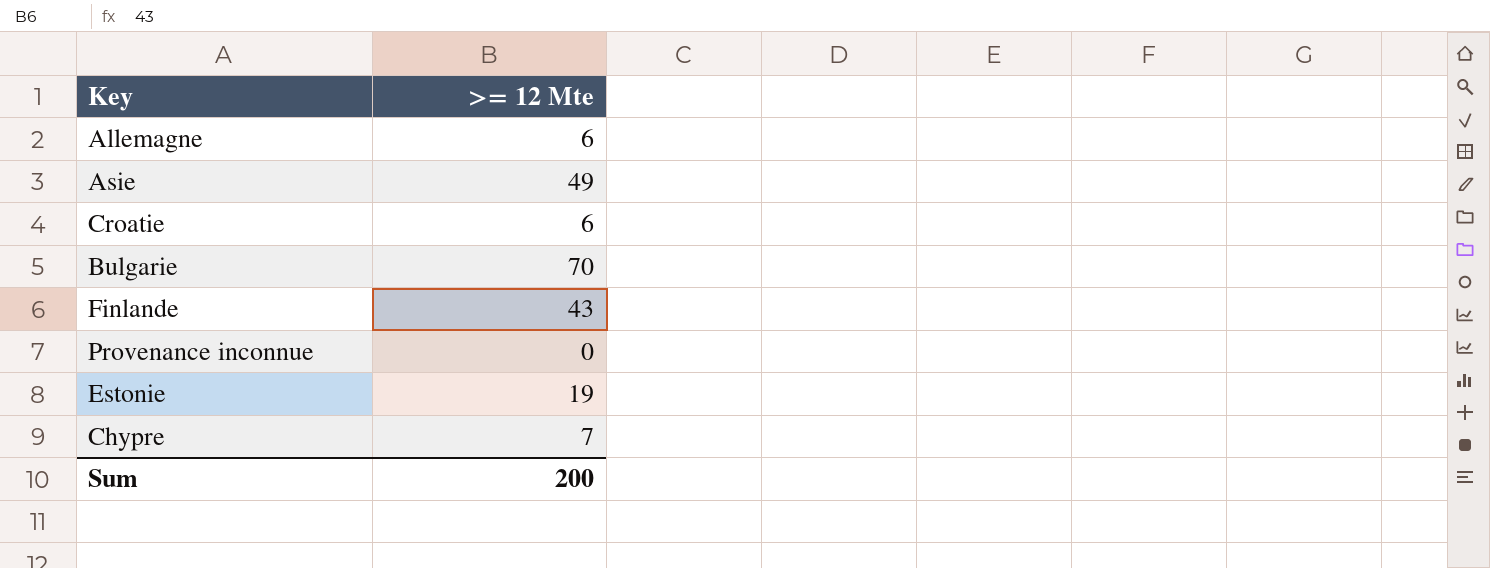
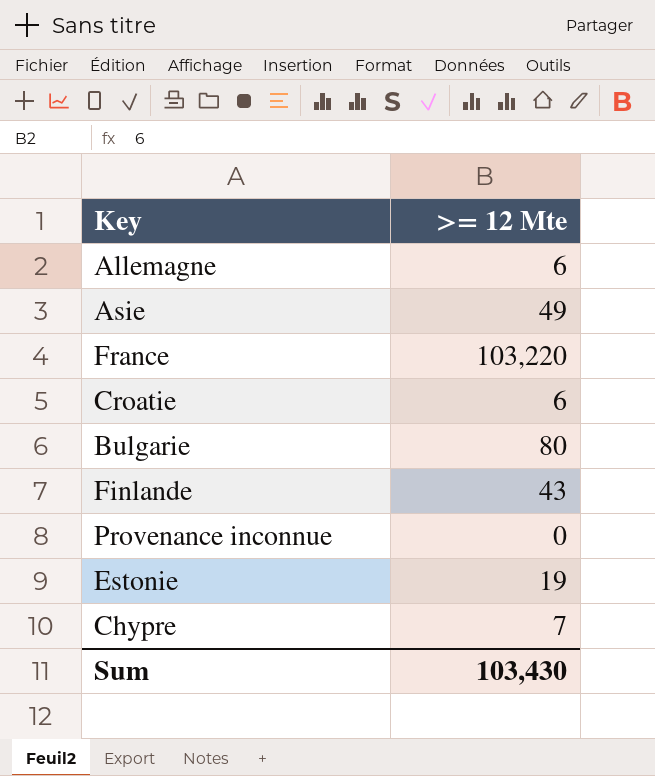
row France: none -> 103,220
Bulgarie | >= 12 Mte: 70 -> 80
Sum | >= 12 Mte: 200 -> 103,430

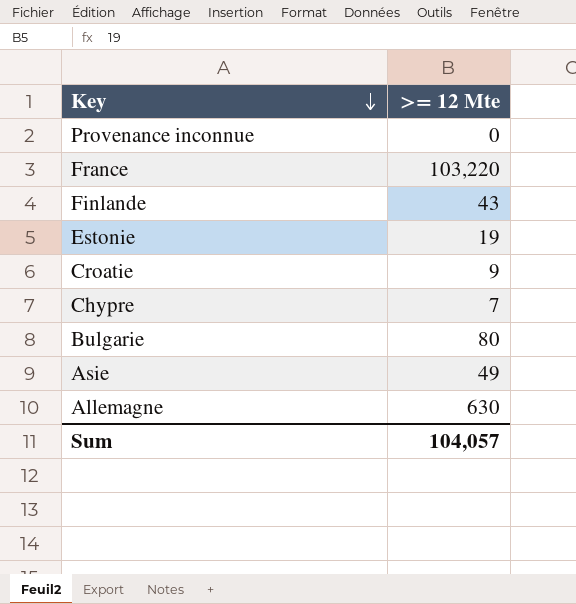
row order: none -> Key descending
Croatie | >= 12 Mte: 6 -> 9
Allemagne | >= 12 Mte: 6 -> 630
Sum | >= 12 Mte: 103,430 -> 104,057

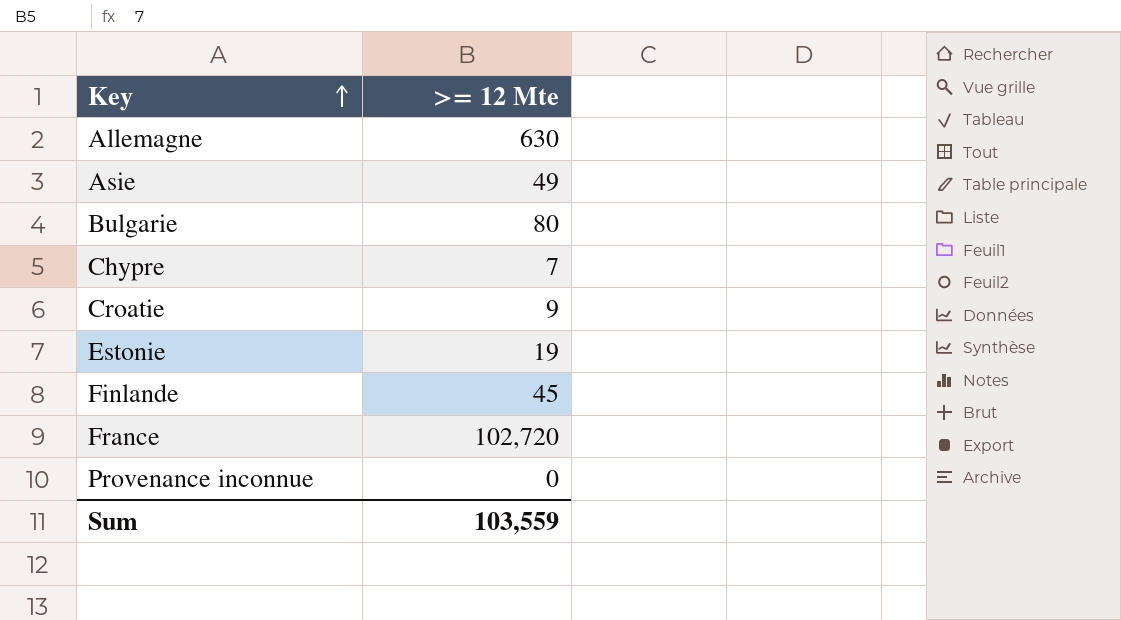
row order: Key descending -> Key ascending
Finlande | >= 12 Mte: 43 -> 45
France | >= 12 Mte: 103,220 -> 102,720
Sum | >= 12 Mte: 104,057 -> 103,559

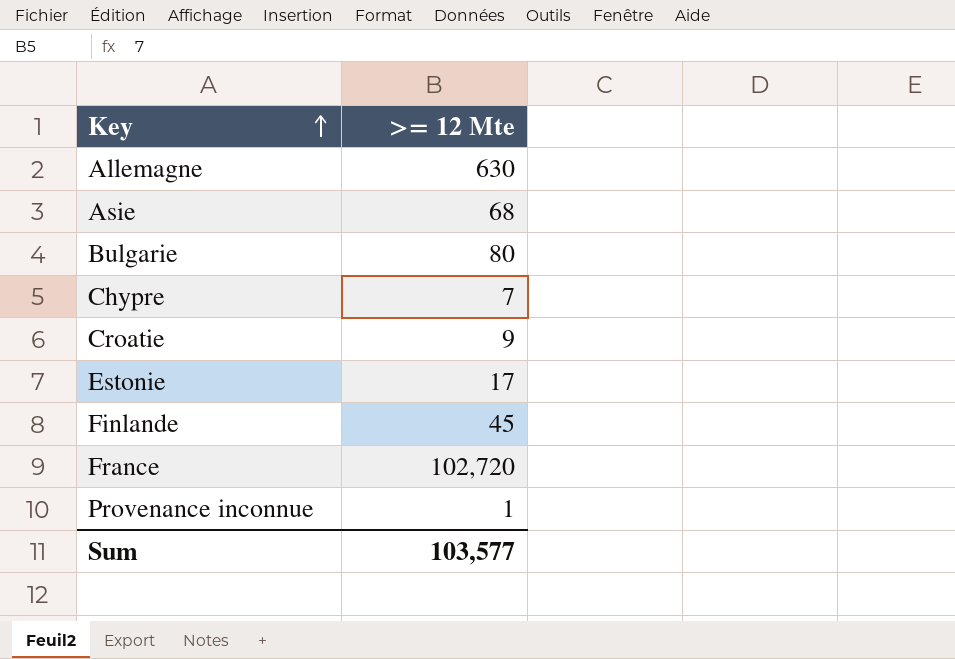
Asie | >= 12 Mte: 49 -> 68
Estonie | >= 12 Mte: 19 -> 17
Provenance inconnue | >= 12 Mte: 0 -> 1
Sum | >= 12 Mte: 103,559 -> 103,577

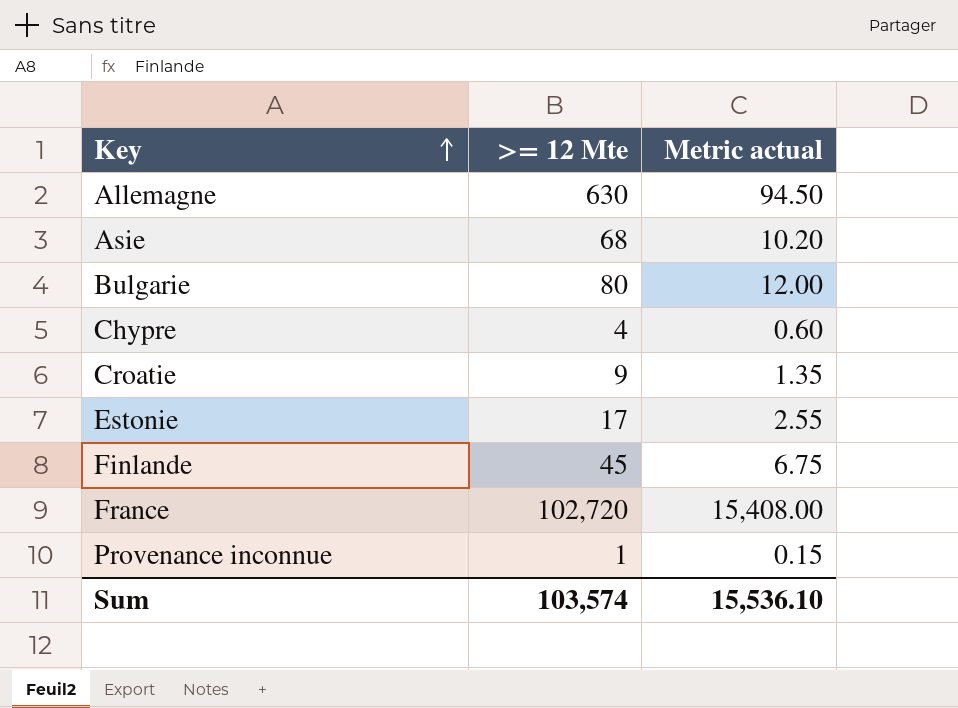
column Metric actual | formula: none -> [>= 12 Mte] * 0.15
Chypre | >= 12 Mte: 7 -> 4
Sum | >= 12 Mte: 103,577 -> 103,574

